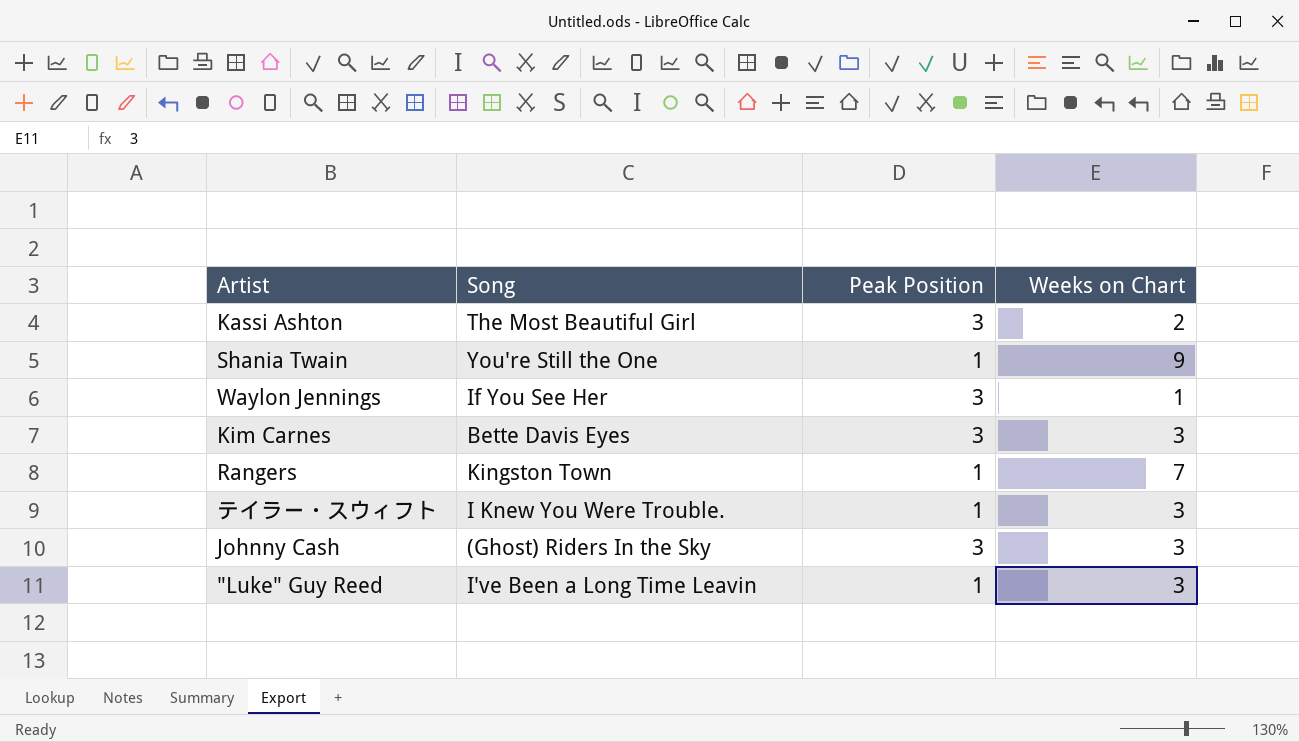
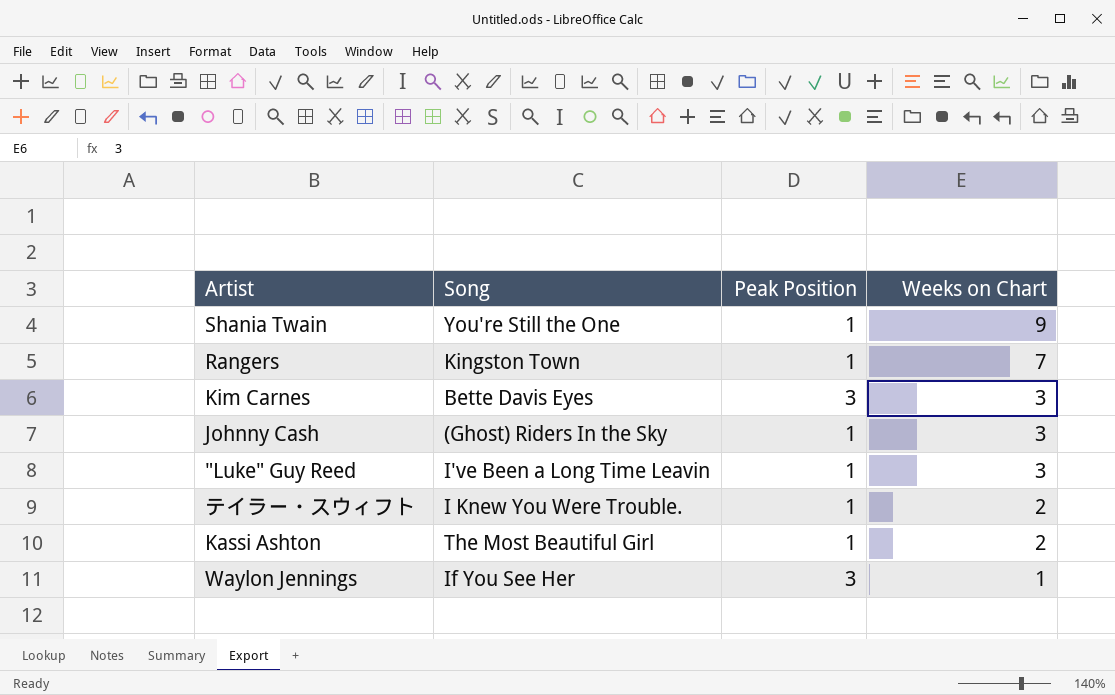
row order: none -> Weeks on Chart descending
Johnny Cash | Peak Position: 3 -> 1
テイラー・スウィフト | Weeks on Chart: 3 -> 2
Kassi Ashton | Peak Position: 3 -> 1

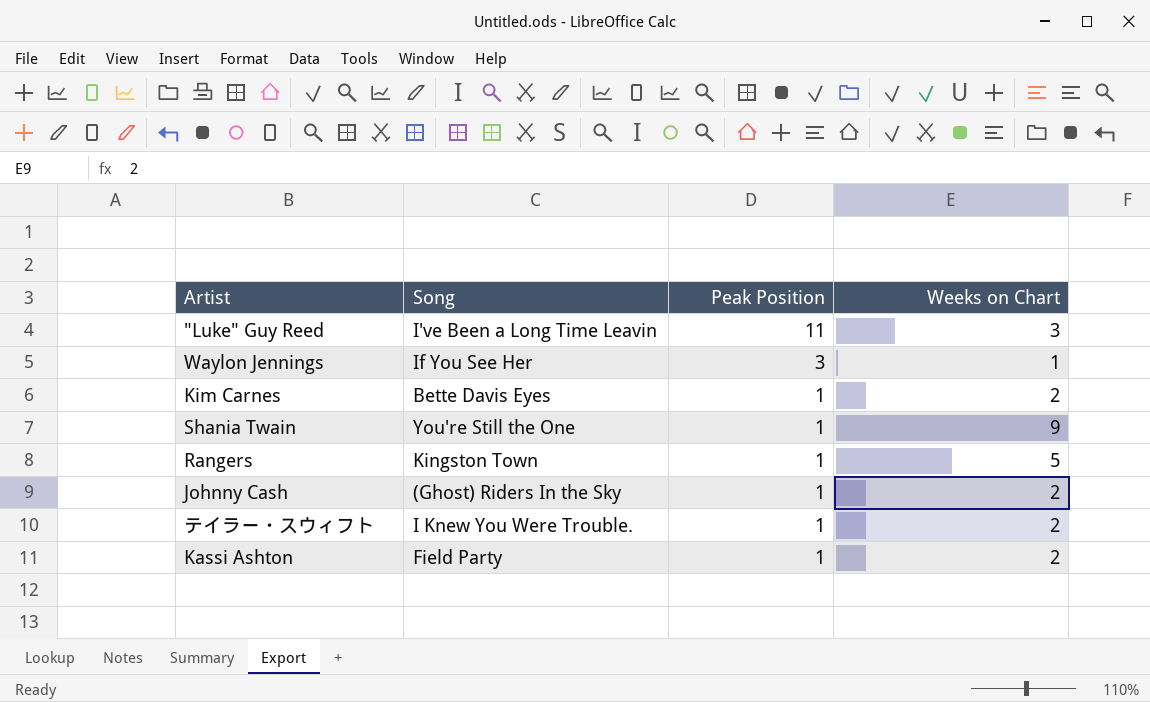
row order: Weeks on Chart descending -> Peak Position descending
"Luke" Guy Reed | Peak Position: 1 -> 11
Kim Carnes | Peak Position: 3 -> 1
Kim Carnes | Weeks on Chart: 3 -> 2
Rangers | Weeks on Chart: 7 -> 5
Johnny Cash | Weeks on Chart: 3 -> 2
Kassi Ashton | Song: The Most Beautiful Girl -> Field Party

